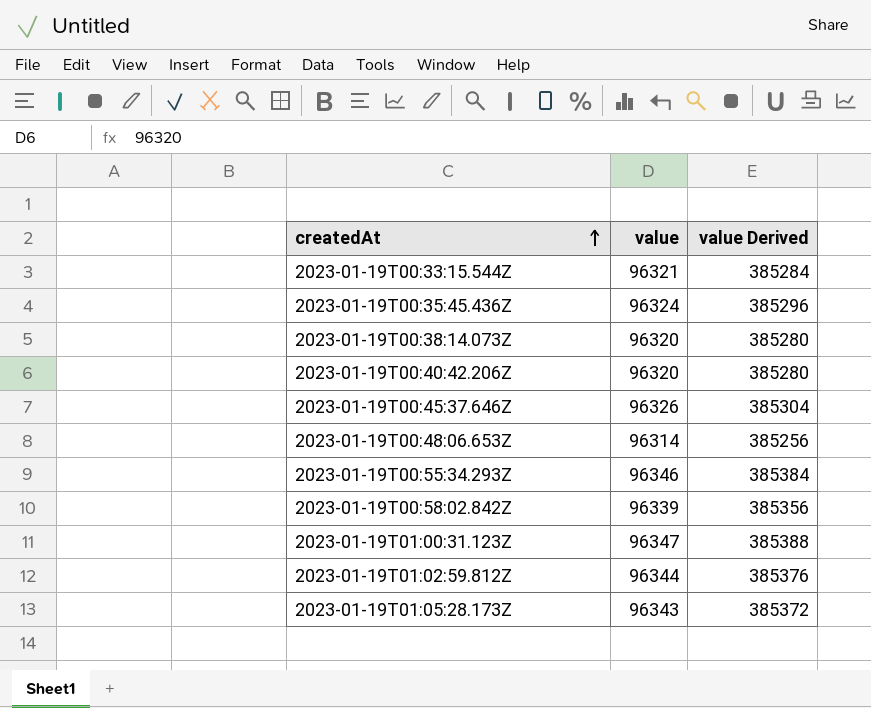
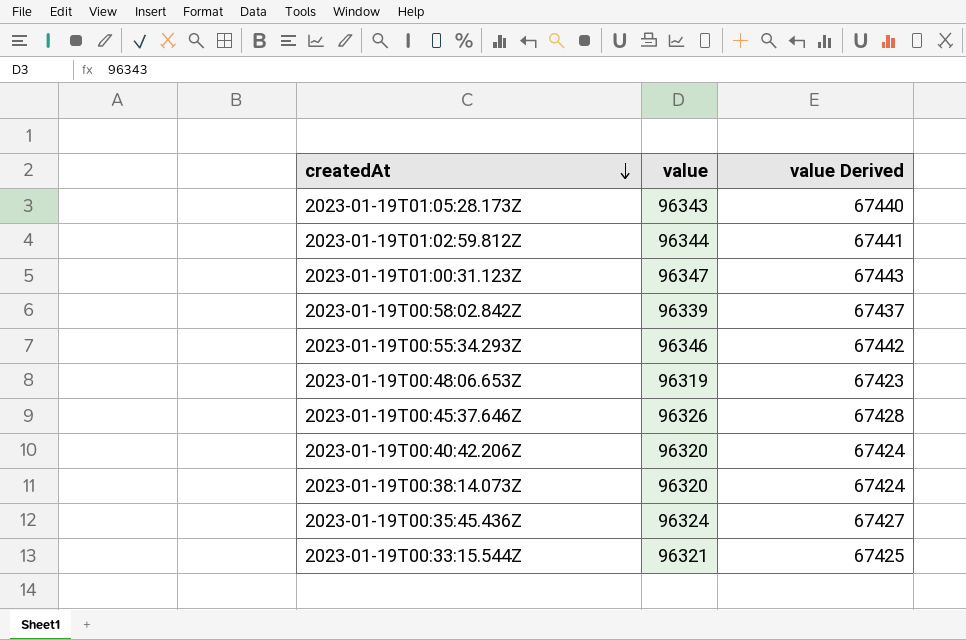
row order: createdAt ascending -> createdAt descending
column value Derived | formula: [value] * 4 -> [value] * 0.7
2023-01-19T00:48:06.653Z | value: 96314 -> 96319

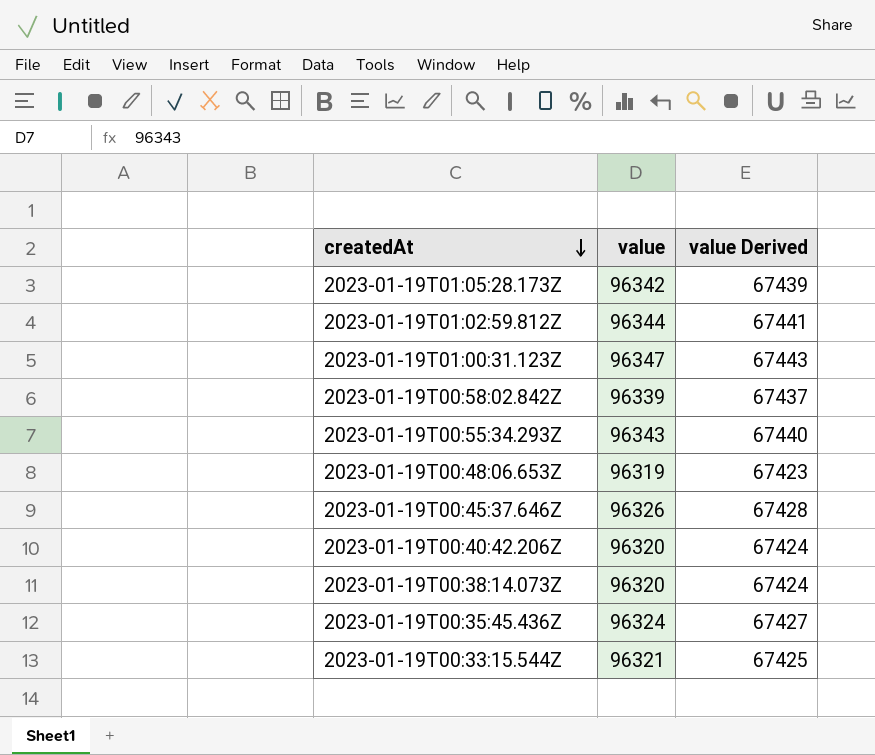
2023-01-19T01:05:28.173Z | value: 96343 -> 96342
2023-01-19T01:05:28.173Z | value Derived: 67440 -> 67439
2023-01-19T00:55:34.293Z | value: 96346 -> 96343
2023-01-19T00:55:34.293Z | value Derived: 67442 -> 67440

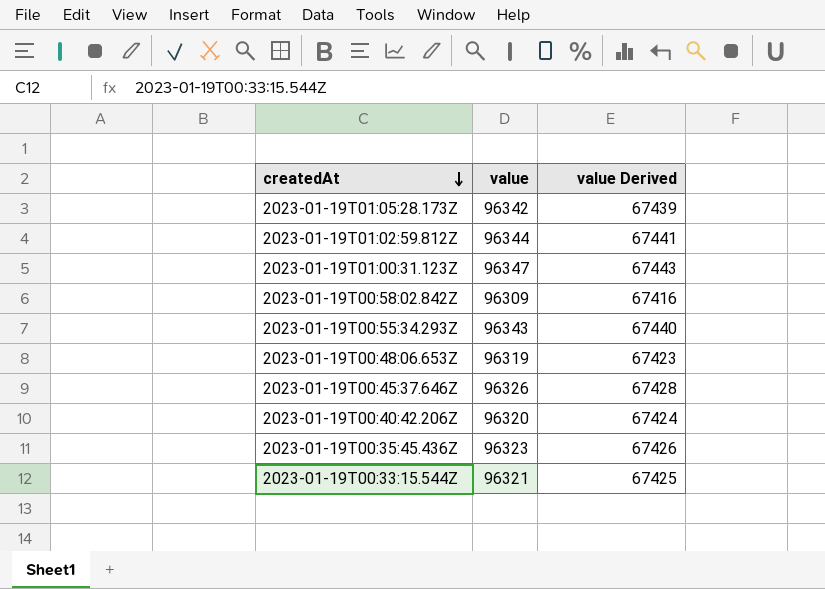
row 2023-01-19T00:38:14.073Z: 96320 | 67424 -> none
2023-01-19T00:58:02.842Z | value: 96339 -> 96309
2023-01-19T00:58:02.842Z | value Derived: 67437 -> 67416
2023-01-19T00:35:45.436Z | value: 96324 -> 96323
2023-01-19T00:35:45.436Z | value Derived: 67427 -> 67426

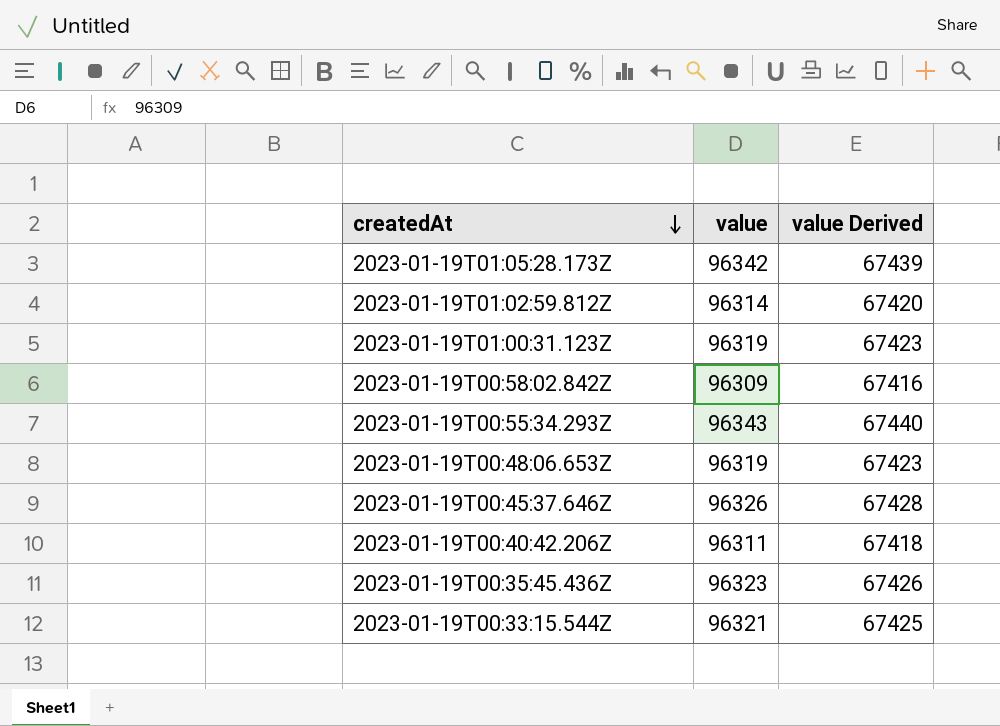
2023-01-19T01:02:59.812Z | value: 96344 -> 96314
2023-01-19T01:02:59.812Z | value Derived: 67441 -> 67420
2023-01-19T01:00:31.123Z | value: 96347 -> 96319
2023-01-19T01:00:31.123Z | value Derived: 67443 -> 67423
2023-01-19T00:40:42.206Z | value: 96320 -> 96311
2023-01-19T00:40:42.206Z | value Derived: 67424 -> 67418

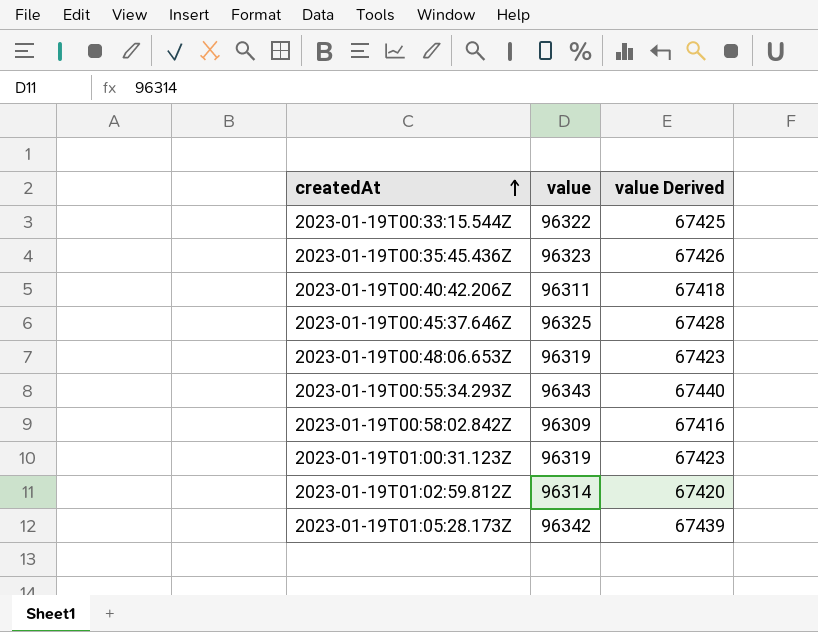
row order: createdAt descending -> createdAt ascending
2023-01-19T00:33:15.544Z | value: 96321 -> 96322
2023-01-19T00:45:37.646Z | value: 96326 -> 96325

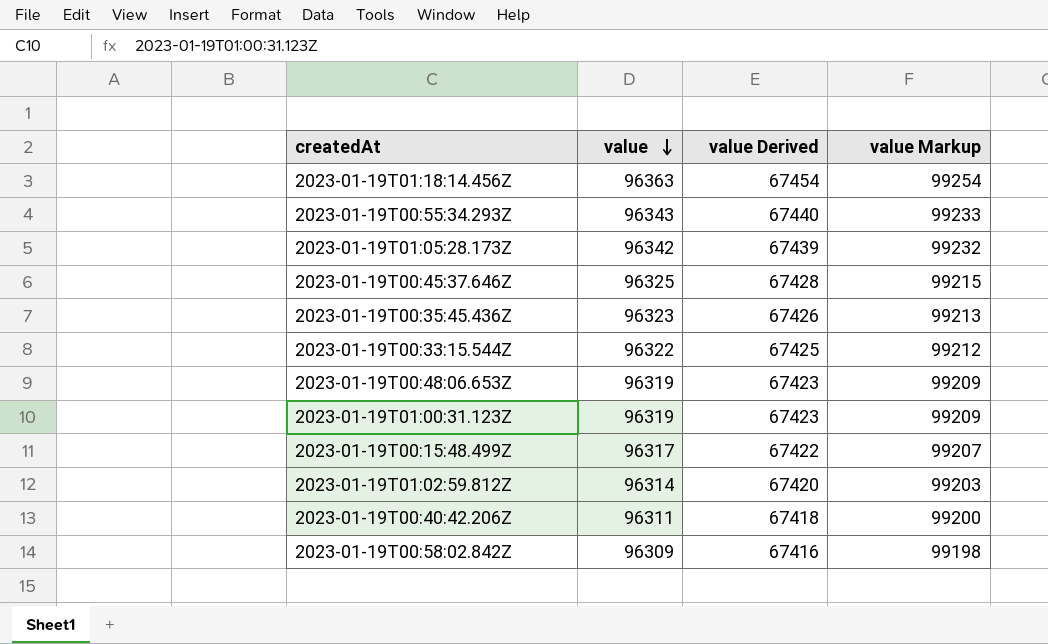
row order: createdAt ascending -> value descending
column value Markup | formula: none -> [value] * 1.03
row 2023-01-19T01:18:14.456Z: none -> 96363 | 67454 | 99254
row 2023-01-19T00:15:48.499Z: none -> 96317 | 67422 | 99207

